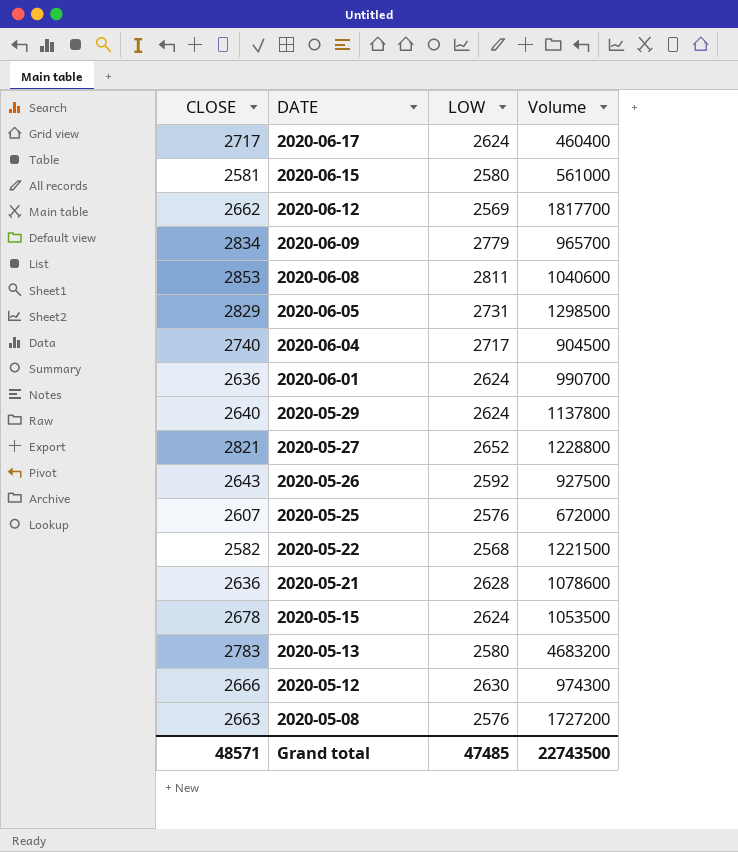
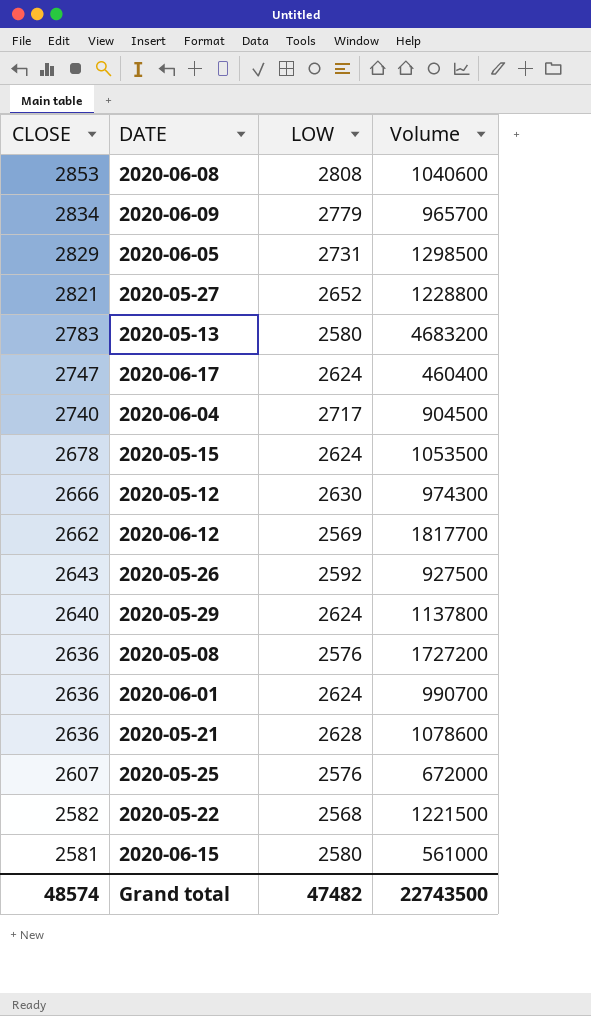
row order: DATE descending -> CLOSE descending
2020-06-08 | LOW: 2811 -> 2808
2020-06-17 | CLOSE: 2717 -> 2747
2020-05-08 | CLOSE: 2663 -> 2636
Grand total | CLOSE: 48571 -> 48574
Grand total | LOW: 47485 -> 47482

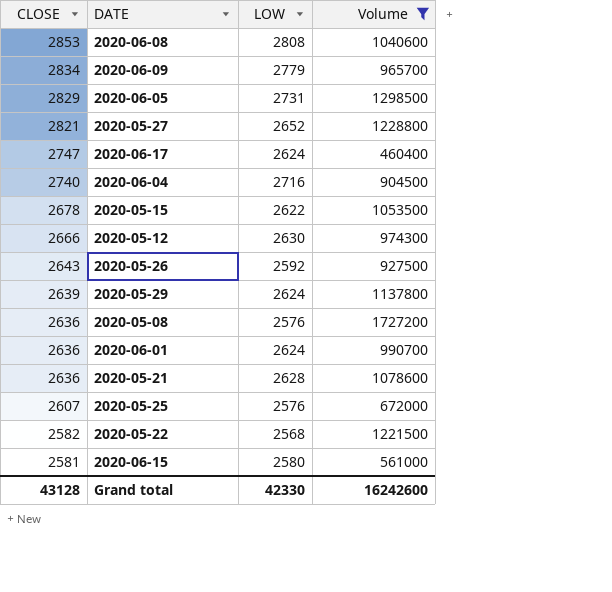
filter: none -> Volume <= 1727200
2020-06-04 | LOW: 2717 -> 2716
2020-05-15 | LOW: 2624 -> 2622
2020-05-29 | CLOSE: 2640 -> 2639
Grand total | CLOSE: 48574 -> 43128
Grand total | LOW: 47482 -> 42330
Grand total | Volume: 22743500 -> 16242600

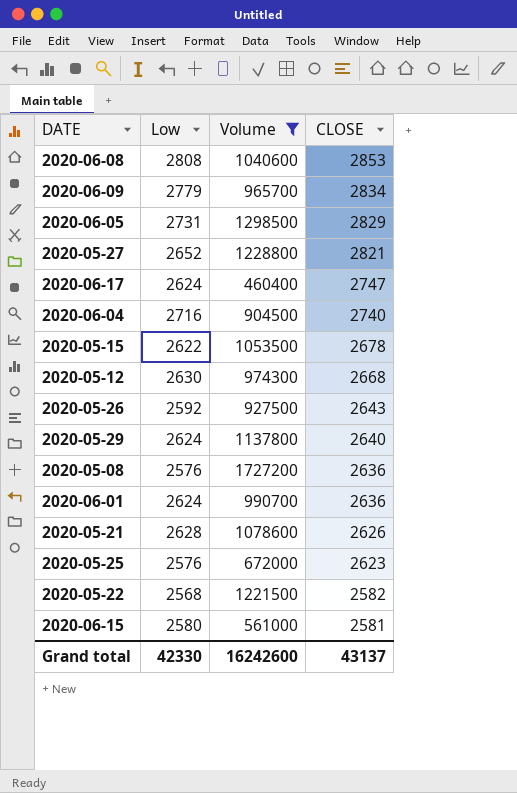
column name: LOW -> Low
column CLOSE | position: 1 -> 4
2020-05-12 | CLOSE: 2666 -> 2668
2020-05-29 | CLOSE: 2639 -> 2640
2020-05-21 | CLOSE: 2636 -> 2626
2020-05-25 | CLOSE: 2607 -> 2623
Grand total | CLOSE: 43128 -> 43137

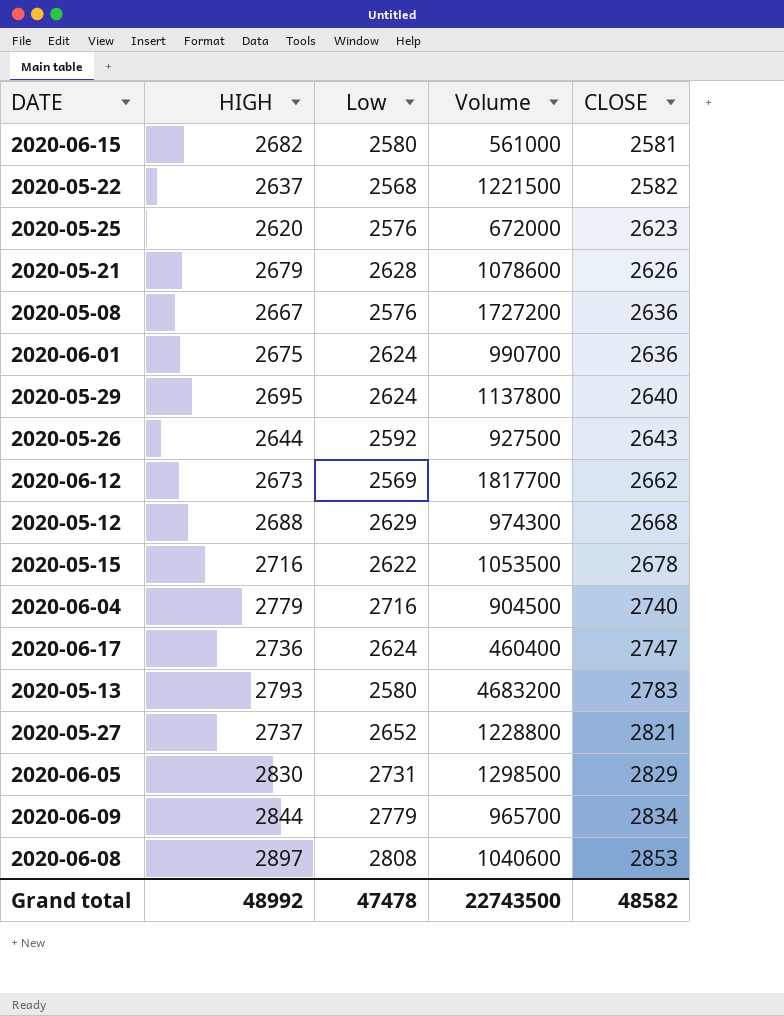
filter: Volume <= 1727200 -> none
row order: CLOSE descending -> CLOSE ascending
column HIGH | position: none -> 2
2020-05-12 | Low: 2630 -> 2629
Grand total | Low: 42330 -> 47478
Grand total | Volume: 16242600 -> 22743500
Grand total | CLOSE: 43137 -> 48582

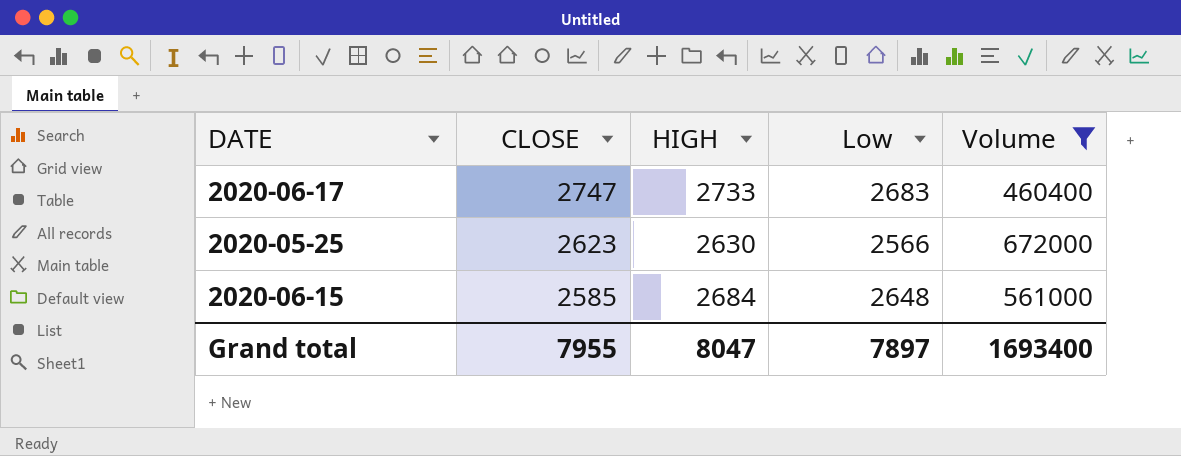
filter: none -> Volume <= 672000
row order: CLOSE ascending -> CLOSE descending
column CLOSE | position: 5 -> 2
2020-06-17 | HIGH: 2736 -> 2733
2020-06-17 | Low: 2624 -> 2683
2020-05-25 | HIGH: 2620 -> 2630
2020-05-25 | Low: 2576 -> 2566
2020-06-15 | CLOSE: 2581 -> 2585
2020-06-15 | HIGH: 2682 -> 2684
2020-06-15 | Low: 2580 -> 2648
Grand total | CLOSE: 48582 -> 7955
Grand total | HIGH: 48992 -> 8047
Grand total | Low: 47478 -> 7897
Grand total | Volume: 22743500 -> 1693400

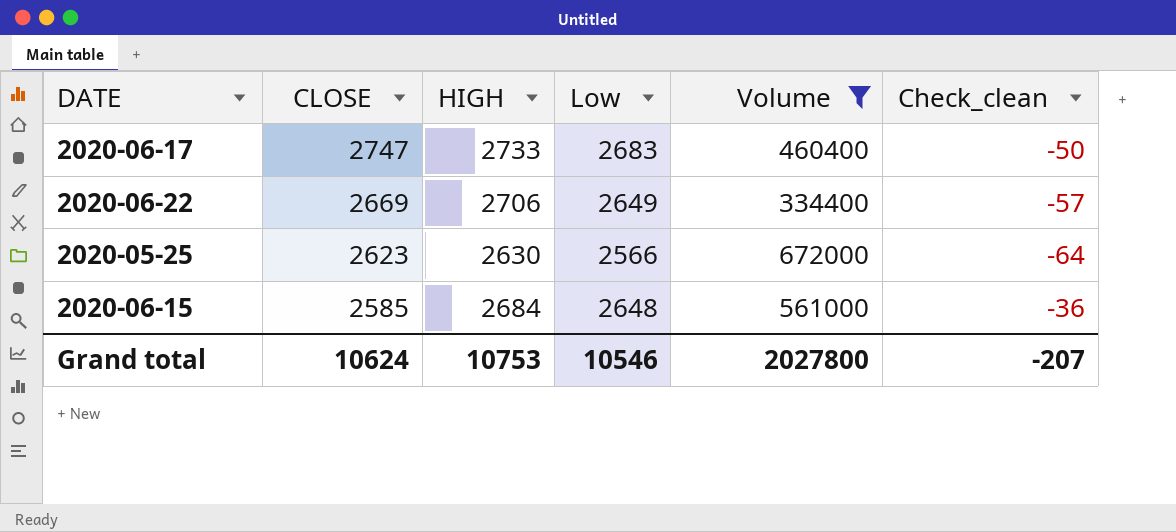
column Check_clean | formula: none -> [Low] - [HIGH]
row 2020-06-22: none -> 2669 | 2706 | 2649 | 334400 | -57
Grand total | CLOSE: 7955 -> 10624
Grand total | HIGH: 8047 -> 10753
Grand total | Low: 7897 -> 10546
Grand total | Volume: 1693400 -> 2027800

